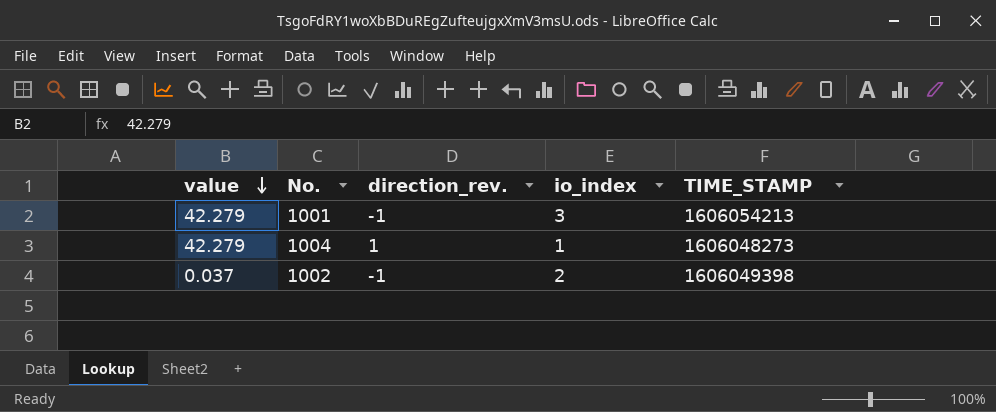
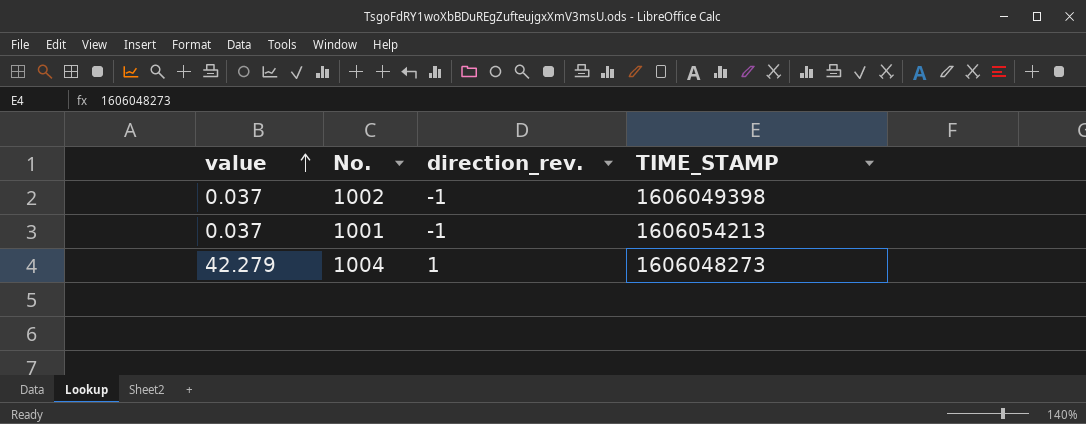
row order: value descending -> value ascending
column io_index | position: 4 -> none
1001 | value: 42.279 -> 0.037

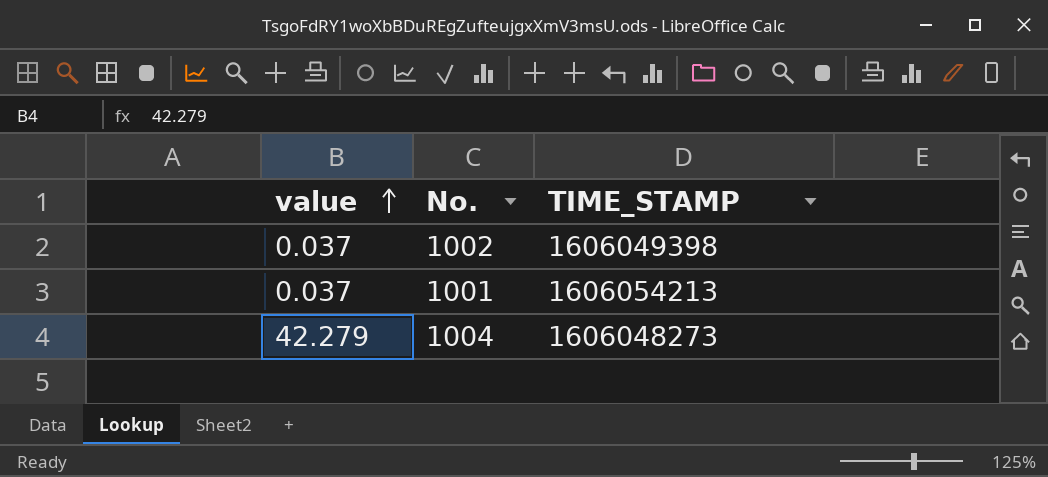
column direction_rev. | position: 3 -> none

